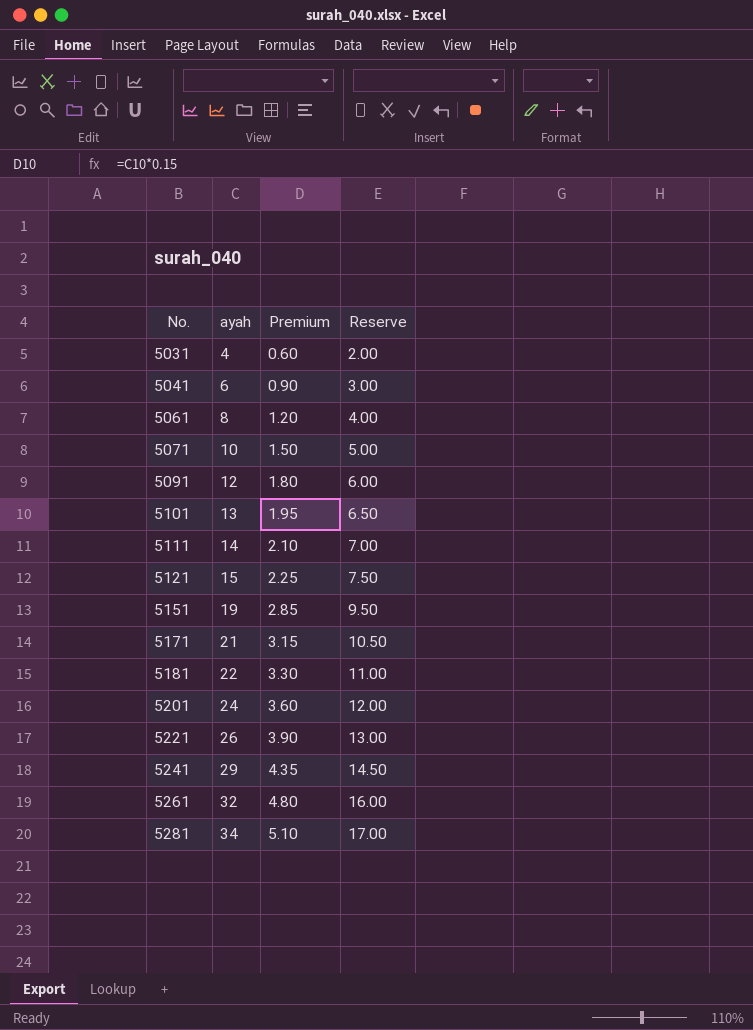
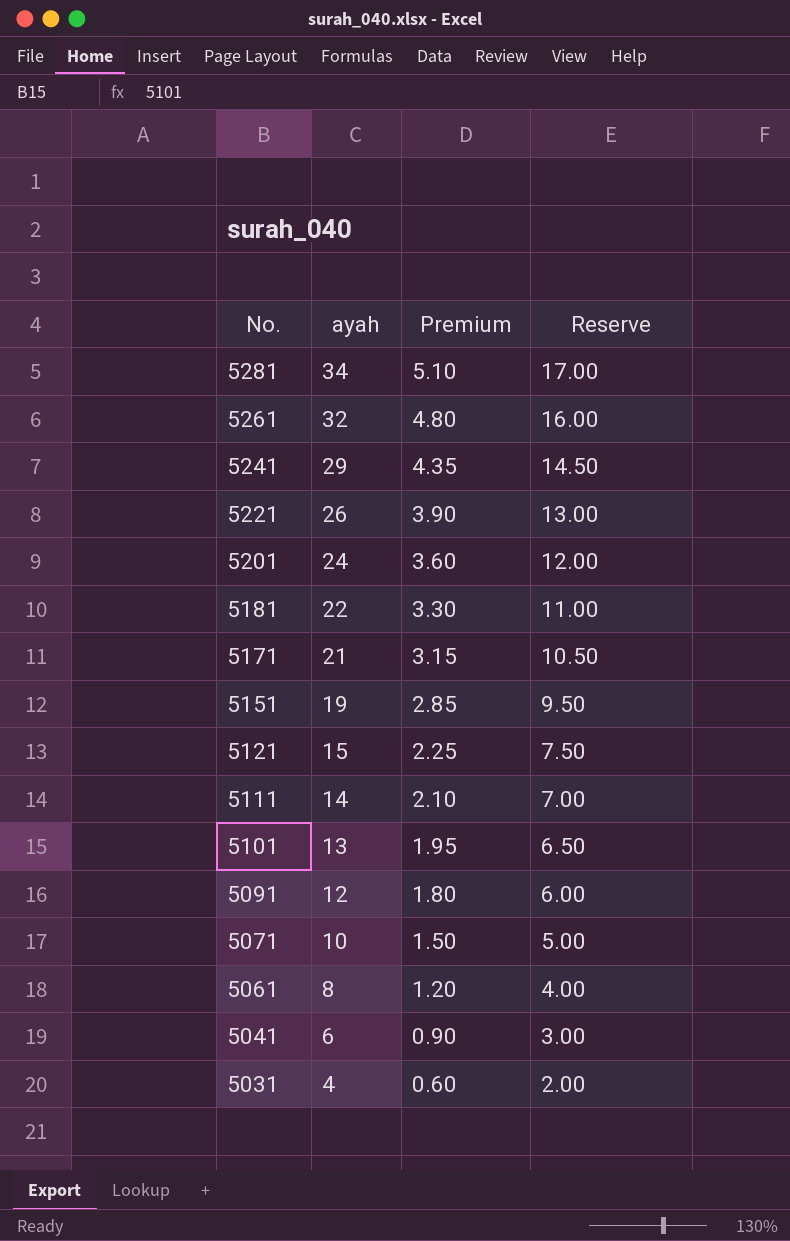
row order: No. ascending -> No. descending

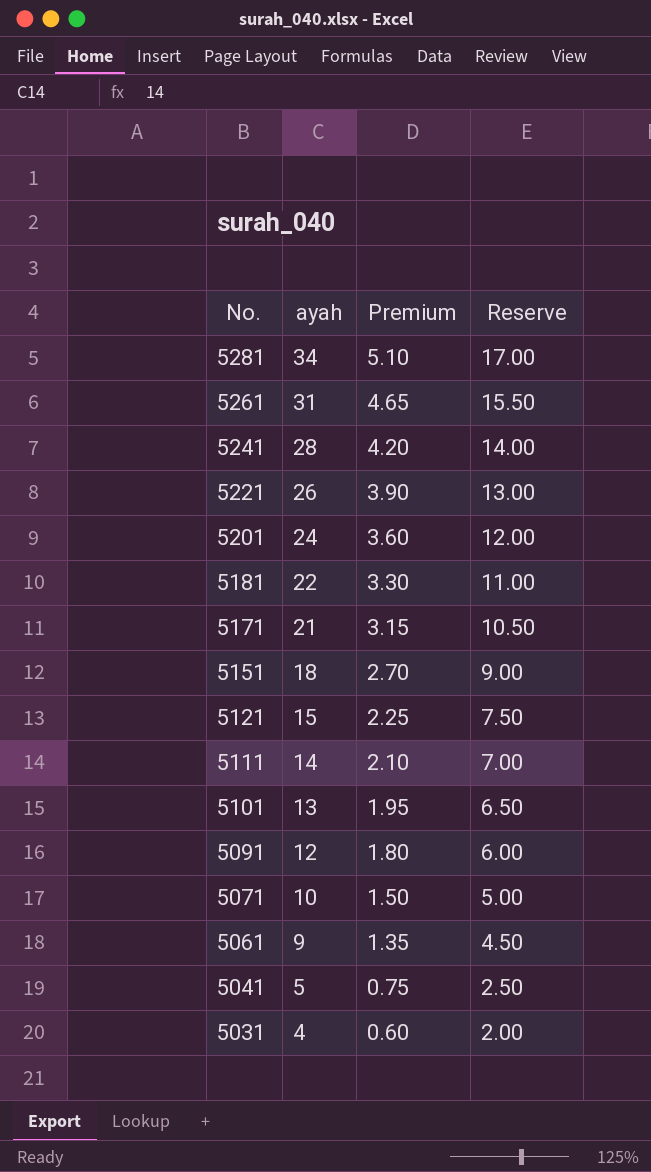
5261 | ayah: 32 -> 31
5261 | Premium: 4.80 -> 4.65
5261 | Reserve: 16.00 -> 15.50
5241 | ayah: 29 -> 28
5241 | Premium: 4.35 -> 4.20
5241 | Reserve: 14.50 -> 14.00
5151 | ayah: 19 -> 18
5151 | Premium: 2.85 -> 2.70
5151 | Reserve: 9.50 -> 9.00
5061 | ayah: 8 -> 9
5061 | Premium: 1.20 -> 1.35
5061 | Reserve: 4.00 -> 4.50
5041 | ayah: 6 -> 5
5041 | Premium: 0.90 -> 0.75
5041 | Reserve: 3.00 -> 2.50

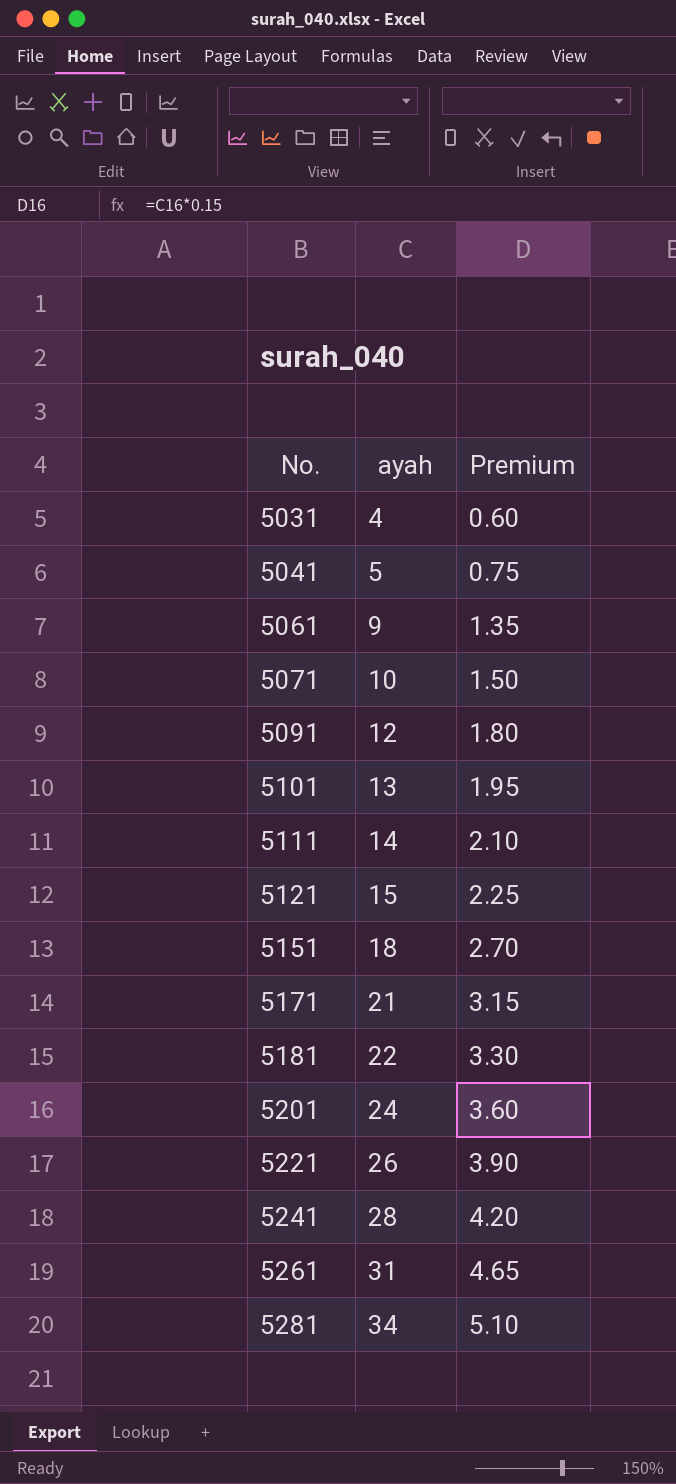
row order: No. descending -> No. ascending
column Reserve | formula: [ayah] * 0.5 -> none

